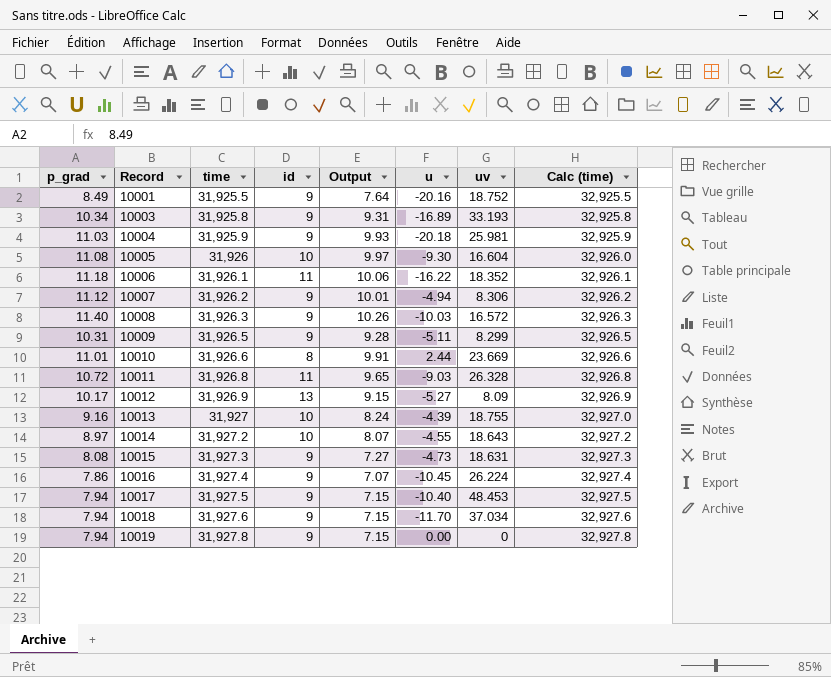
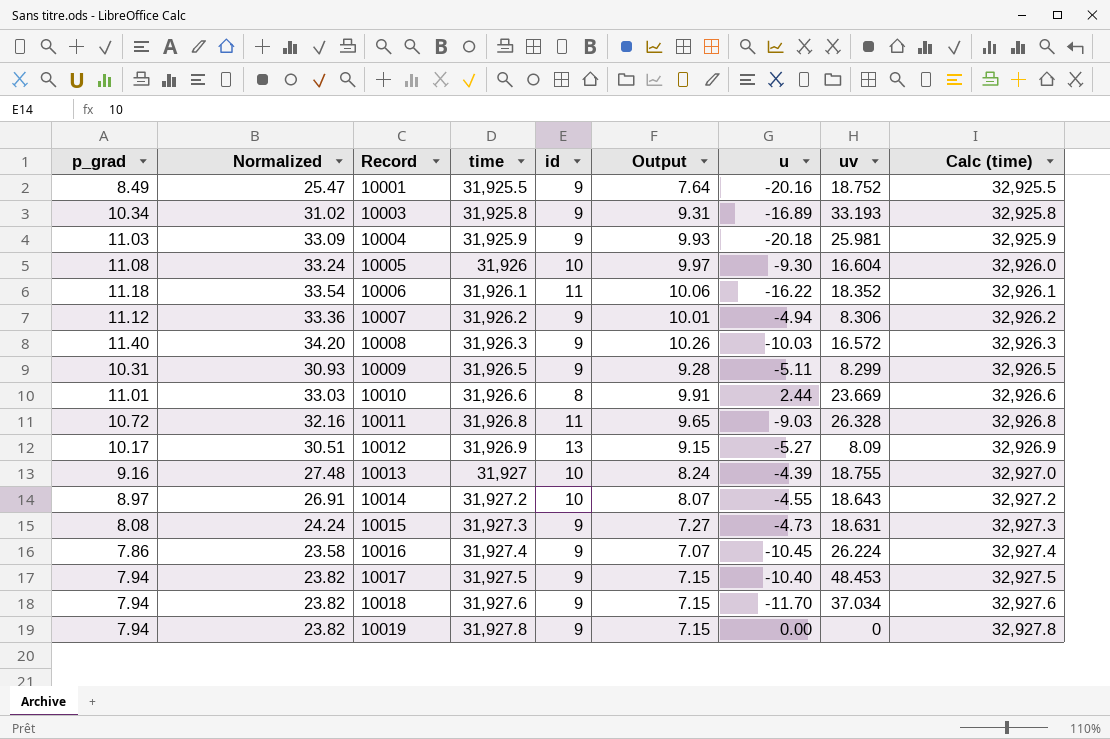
column Normalized | formula: none -> [p_grad] * 3

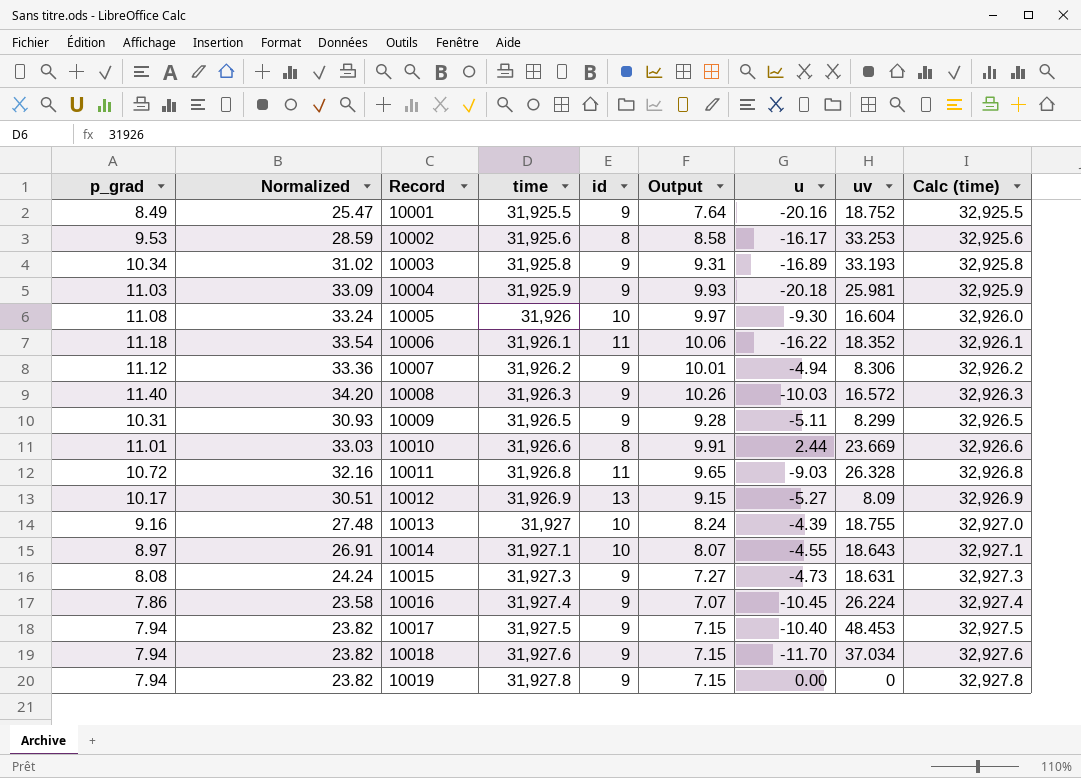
row 10002: none -> 9.53 | 28.59 | 31,925.6 | 8 | 8.58 | -16.17 | 33.253 | 32,925.6
10014 | time: 31,927.2 -> 31,927.1
10014 | Calc (time): 32,927.2 -> 32,927.1

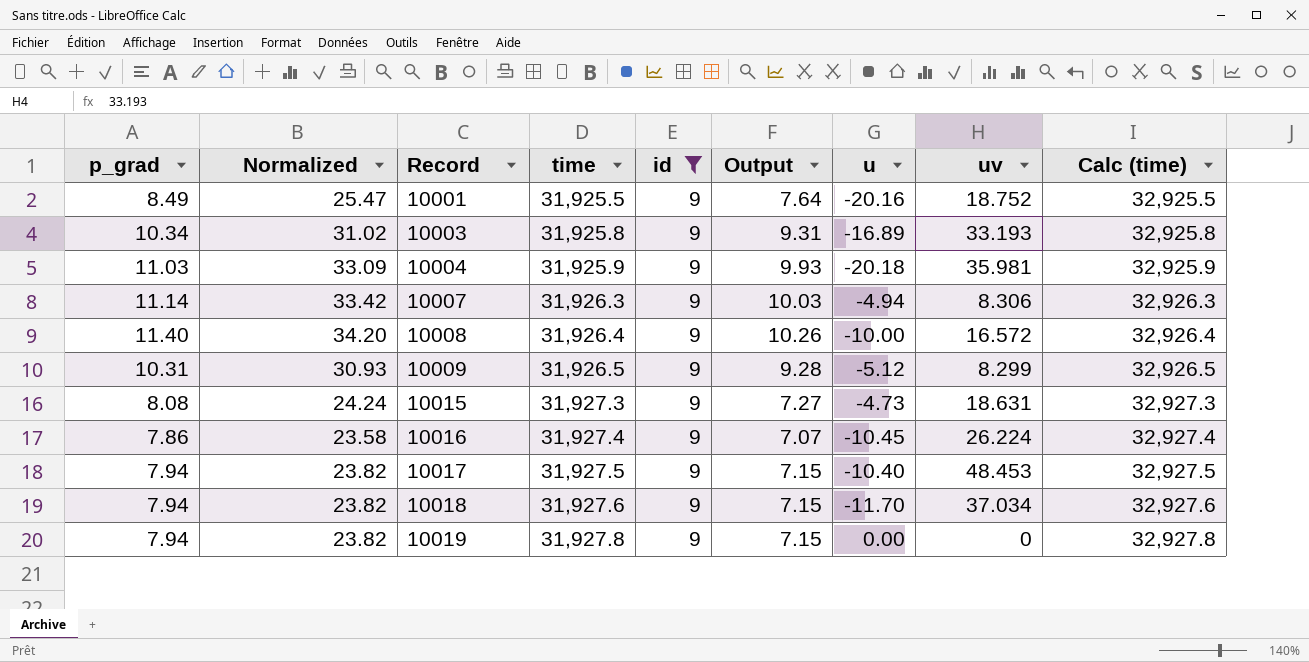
filter: none -> id = 9
10004 | uv: 25.981 -> 35.981
10007 | p_grad: 11.12 -> 11.14
10007 | Normalized: 33.36 -> 33.42
10007 | time: 31,926.2 -> 31,926.3
10007 | Output: 10.01 -> 10.03
10007 | Calc (time): 32,926.2 -> 32,926.3
10008 | time: 31,926.3 -> 31,926.4
10008 | u: -10.03 -> -10.00
10008 | Calc (time): 32,926.3 -> 32,926.4
10009 | u: -5.11 -> -5.12

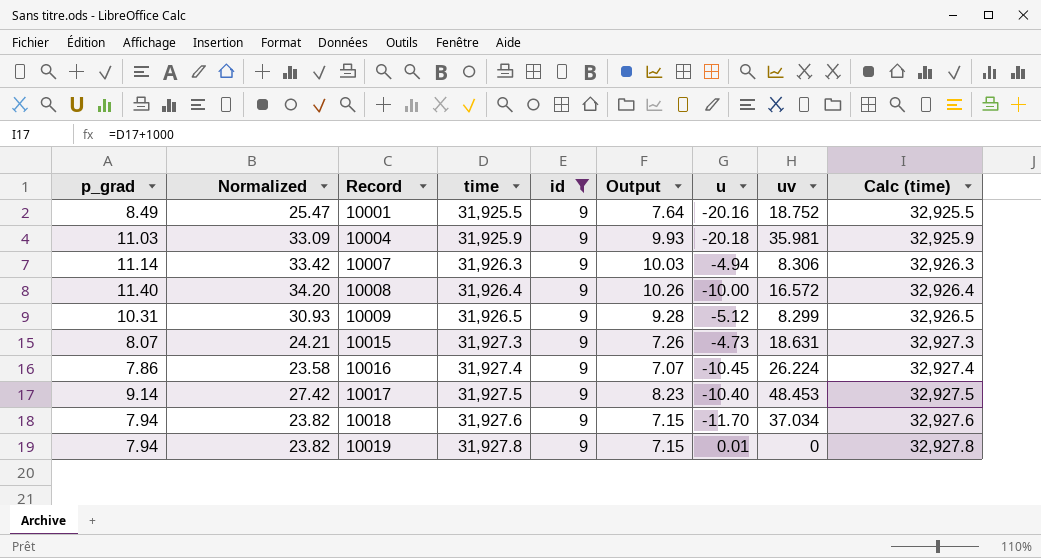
row 10003: 10.34 | 31.02 | 31,925.8 | 9 | 9.31 | -16.89 | 33.193 | 32,925.8 -> none
10015 | p_grad: 8.08 -> 8.07
10015 | Normalized: 24.24 -> 24.21
10015 | Output: 7.27 -> 7.26
10017 | p_grad: 7.94 -> 9.14
10017 | Normalized: 23.82 -> 27.42
10017 | Output: 7.15 -> 8.23
10019 | u: 0.00 -> 0.01

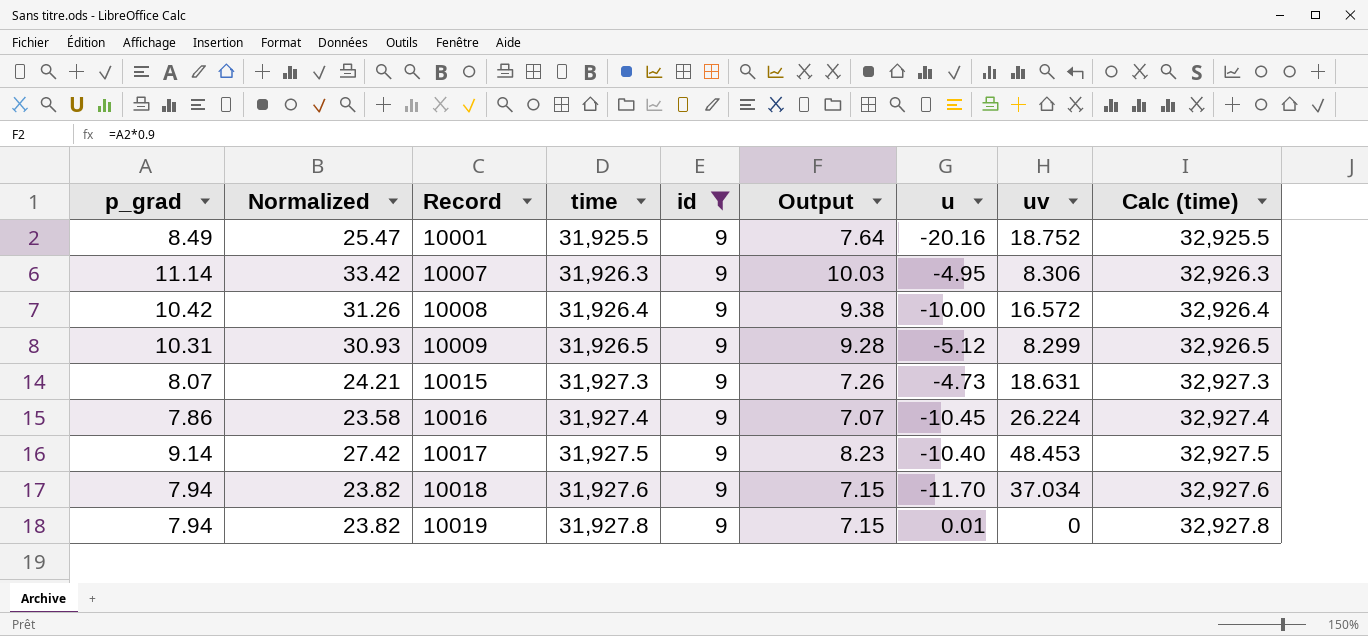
row 10004: 11.03 | 33.09 | 31,925.9 | 9 | 9.93 | -20.18 | 35.981 | 32,925.9 -> none
10007 | u: -4.94 -> -4.95
10008 | p_grad: 11.40 -> 10.42
10008 | Normalized: 34.20 -> 31.26
10008 | Output: 10.26 -> 9.38

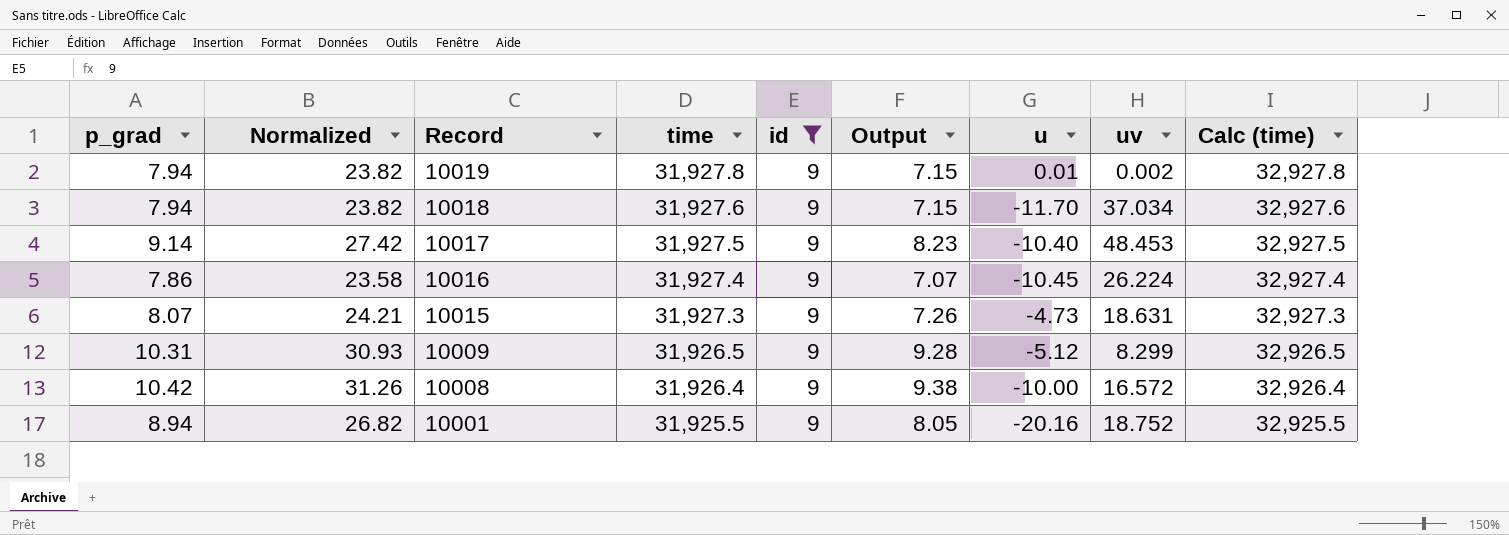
row order: Record ascending -> Record descending
row 10007: 11.14 | 33.42 | 31,926.3 | 9 | 10.03 | -4.95 | 8.306 | 32,926.3 -> none
10019 | uv: 0 -> 0.002
10001 | p_grad: 8.49 -> 8.94
10001 | Normalized: 25.47 -> 26.82
10001 | Output: 7.64 -> 8.05

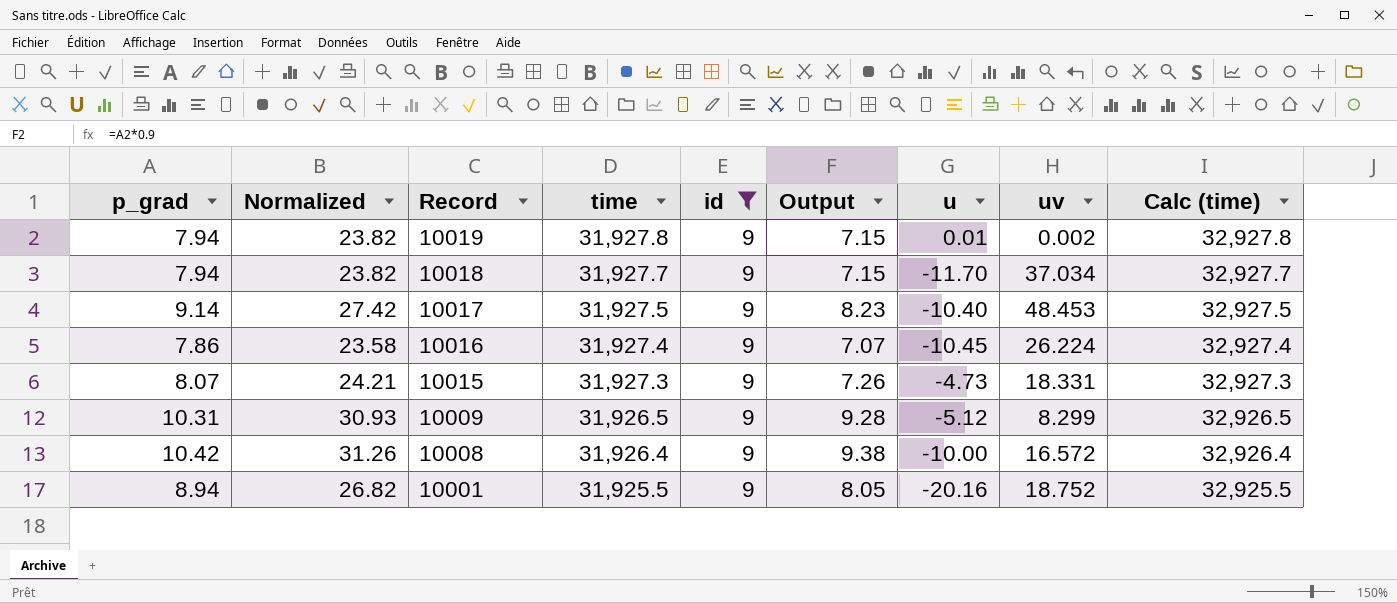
10018 | time: 31,927.6 -> 31,927.7
10018 | Calc (time): 32,927.6 -> 32,927.7
10015 | uv: 18.631 -> 18.331

